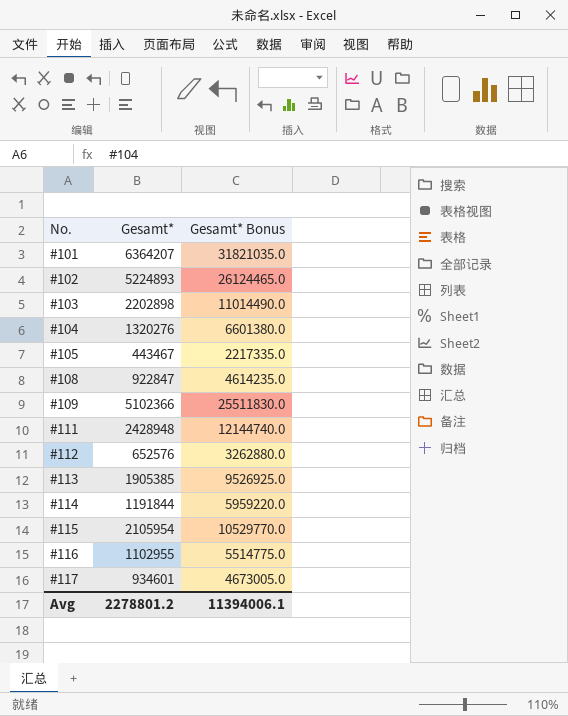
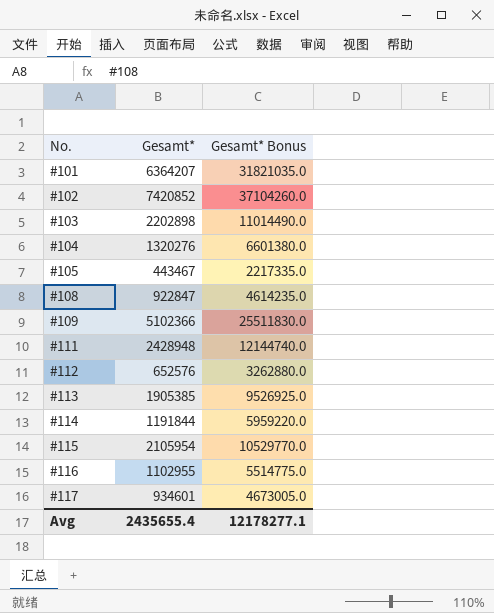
#102 | Gesamt*: 5224893 -> 7420852
#102 | Gesamt* Bonus: 26124465.0 -> 37104260.0
Avg | Gesamt*: 2278801.2 -> 2435655.4
Avg | Gesamt* Bonus: 11394006.1 -> 12178277.1

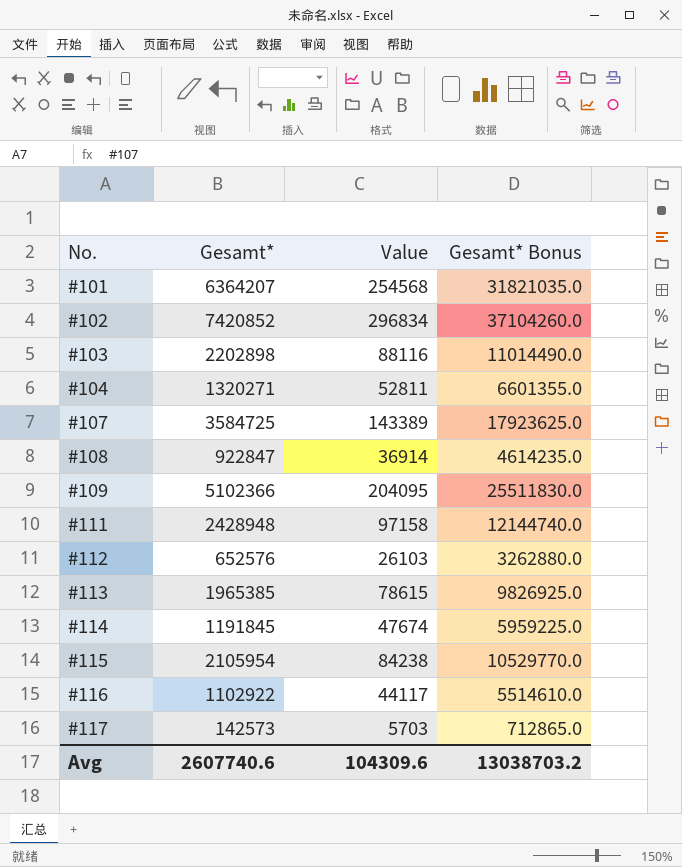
column Value | formula: none -> [Gesamt*] * 0.04
row #105: 443467 | 2217335.0 -> none
#104 | Gesamt*: 1320276 -> 1320271
#104 | Gesamt* Bonus: 6601380.0 -> 6601355.0
row #107: none -> 3584725 | 143389 | 17923625.0
#113 | Gesamt*: 1905385 -> 1965385
#113 | Gesamt* Bonus: 9526925.0 -> 9826925.0
#114 | Gesamt*: 1191844 -> 1191845
#114 | Gesamt* Bonus: 5959220.0 -> 5959225.0
#116 | Gesamt*: 1102955 -> 1102922
#116 | Gesamt* Bonus: 5514775.0 -> 5514610.0
#117 | Gesamt*: 934601 -> 142573
#117 | Gesamt* Bonus: 4673005.0 -> 712865.0
Avg | Gesamt*: 2435655.4 -> 2607740.6
Avg | Gesamt* Bonus: 12178277.1 -> 13038703.2

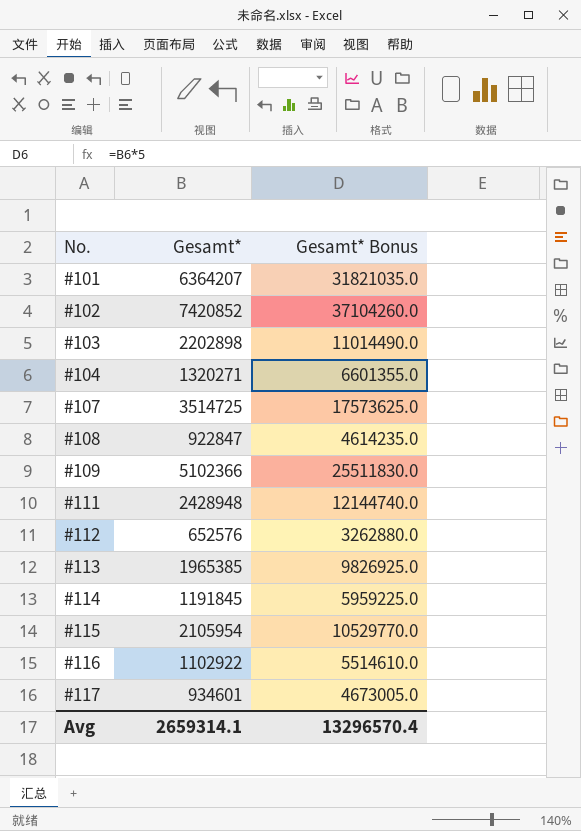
column Value | formula: [Gesamt*] * 0.04 -> none
#107 | Gesamt*: 3584725 -> 3514725
#107 | Gesamt* Bonus: 17923625.0 -> 17573625.0
#117 | Gesamt*: 142573 -> 934601
#117 | Gesamt* Bonus: 712865.0 -> 4673005.0
Avg | Gesamt*: 2607740.6 -> 2659314.1
Avg | Gesamt* Bonus: 13038703.2 -> 13296570.4

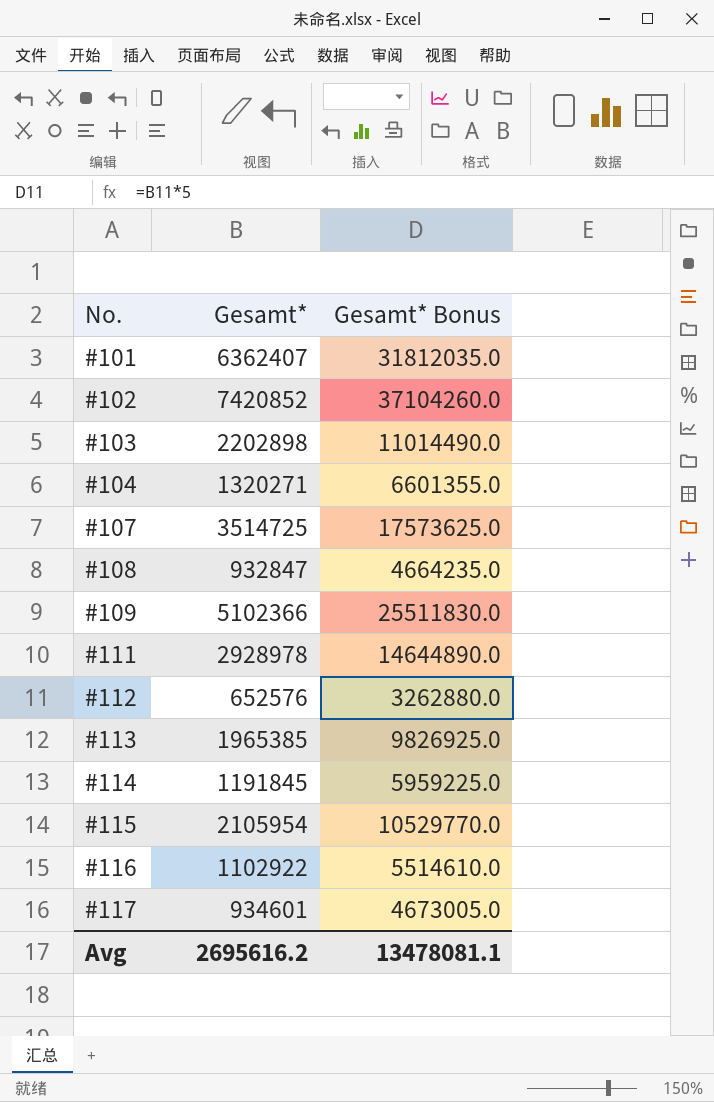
#101 | Gesamt*: 6364207 -> 6362407
#101 | Gesamt* Bonus: 31821035.0 -> 31812035.0
#108 | Gesamt*: 922847 -> 932847
#108 | Gesamt* Bonus: 4614235.0 -> 4664235.0
#111 | Gesamt*: 2428948 -> 2928978
#111 | Gesamt* Bonus: 12144740.0 -> 14644890.0
Avg | Gesamt*: 2659314.1 -> 2695616.2
Avg | Gesamt* Bonus: 13296570.4 -> 13478081.1

